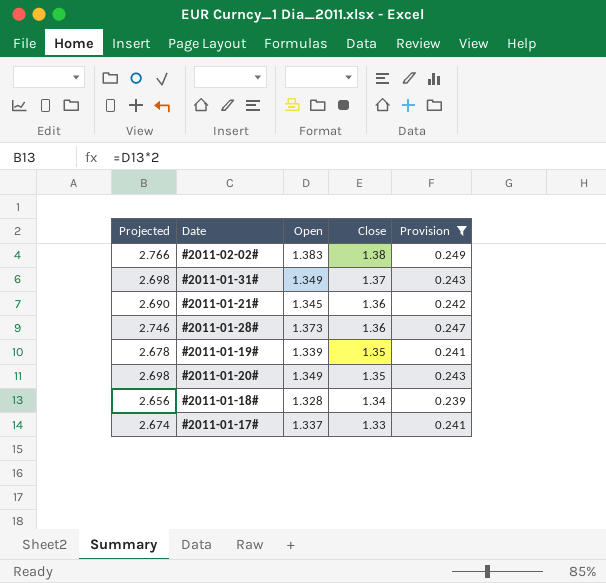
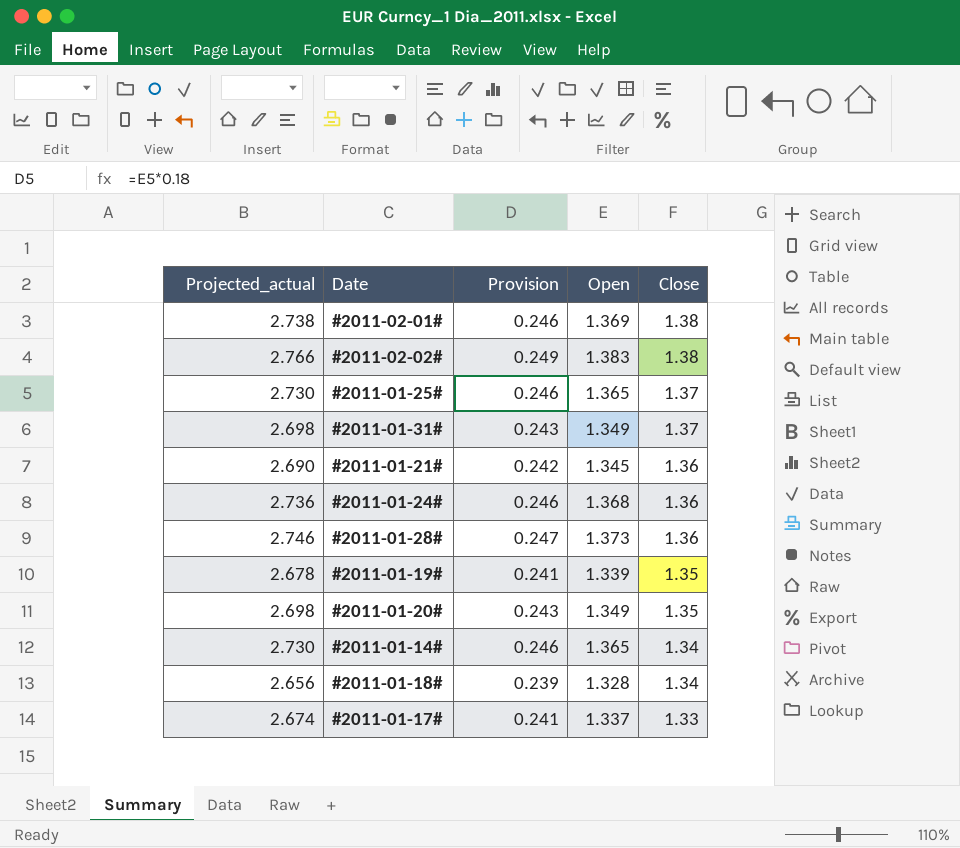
filter: Provision != 0.246 -> none
column name: Projected -> Projected_actual
column Provision | position: 5 -> 3

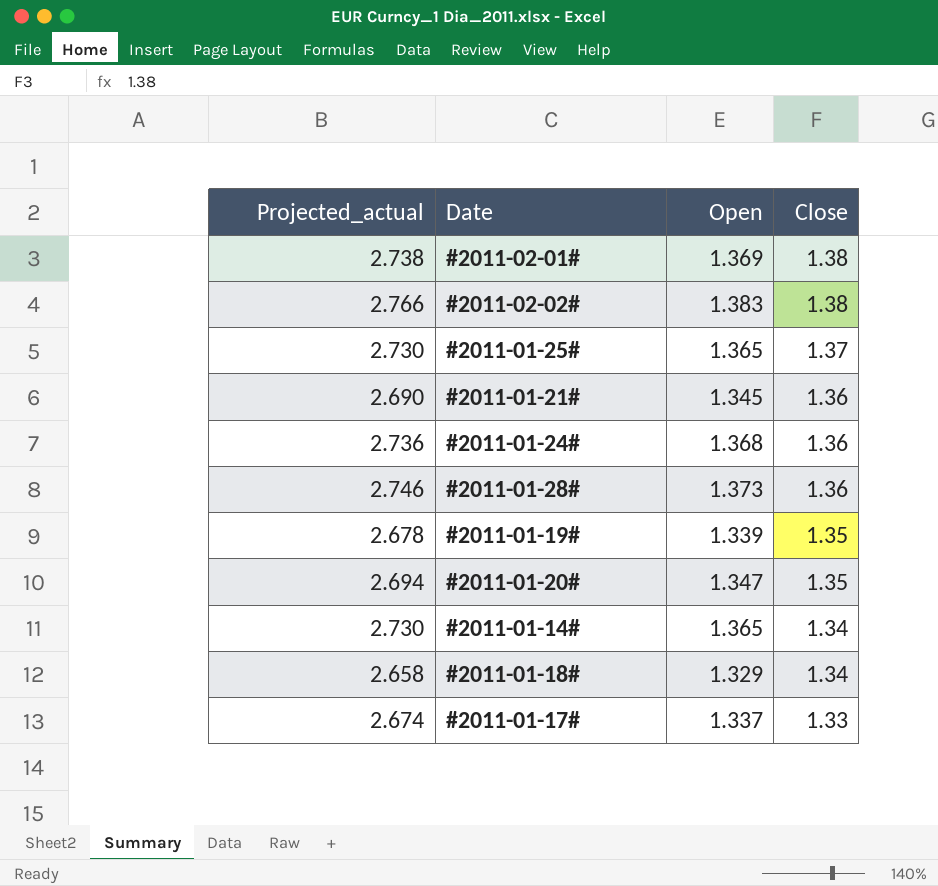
column Provision | formula: [Open] * 0.18 -> none
row #2011-01-31#: 2.698 | 0.243 | 1.349 | 1.37 -> none
#2011-01-20# | Projected_actual: 2.698 -> 2.694
#2011-01-20# | Open: 1.349 -> 1.347
#2011-01-18# | Projected_actual: 2.656 -> 2.658
#2011-01-18# | Open: 1.328 -> 1.329

